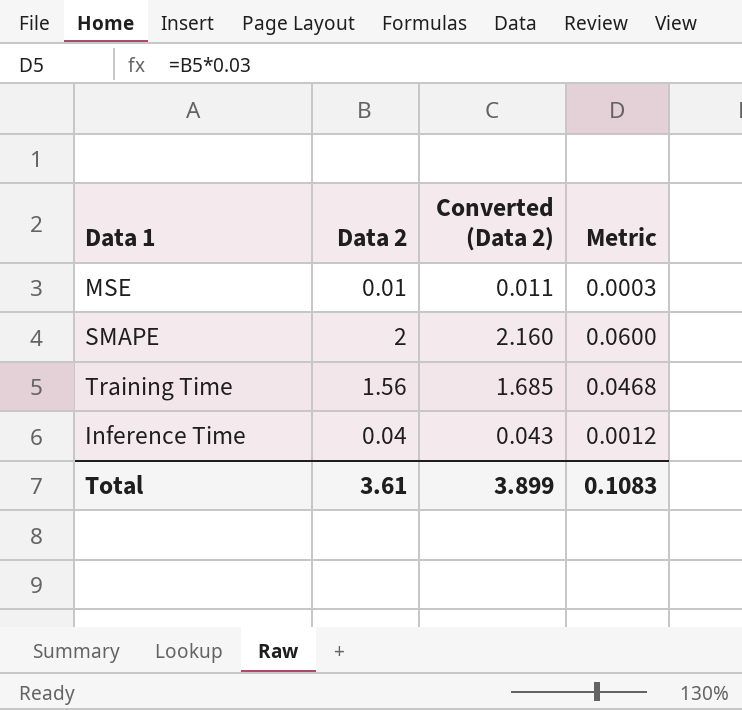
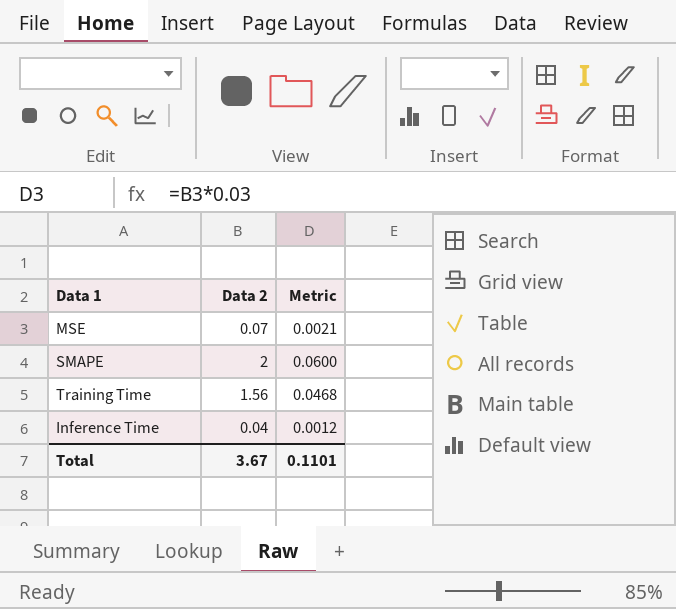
column Converted (Data 2) | formula: [Data 2] * 1.08 -> none
MSE | Data 2: 0.01 -> 0.07
MSE | Metric: 0.0003 -> 0.0021
Total | Data 2: 3.61 -> 3.67
Total | Metric: 0.1083 -> 0.1101

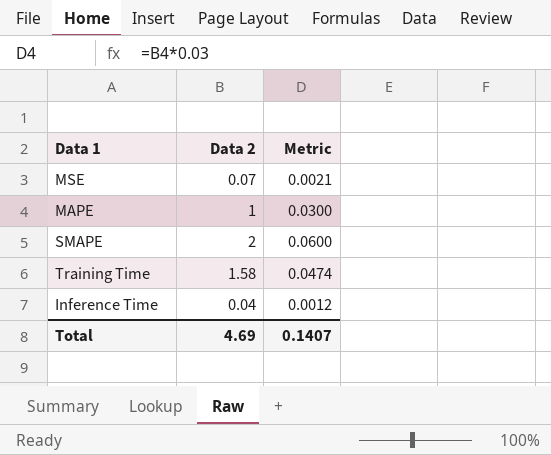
row MAPE: none -> 1 | 0.0300
Training Time | Data 2: 1.56 -> 1.58
Training Time | Metric: 0.0468 -> 0.0474
Total | Data 2: 3.67 -> 4.69
Total | Metric: 0.1101 -> 0.1407

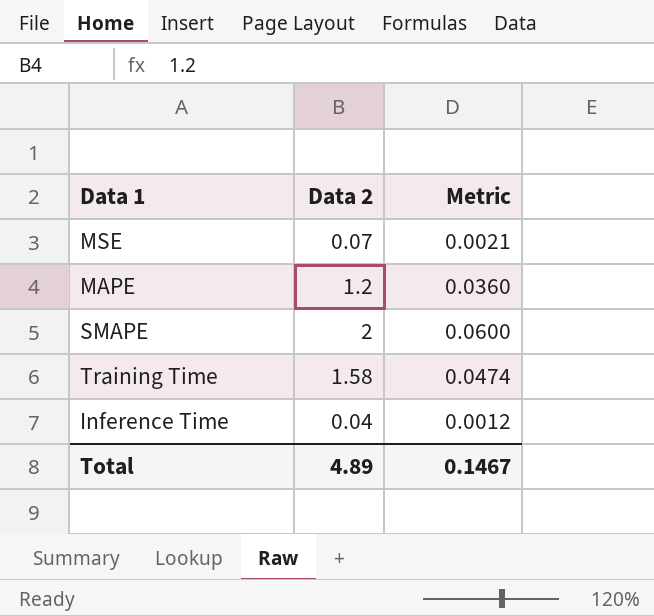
MAPE | Data 2: 1 -> 1.2
MAPE | Metric: 0.0300 -> 0.0360
Total | Data 2: 4.69 -> 4.89
Total | Metric: 0.1407 -> 0.1467

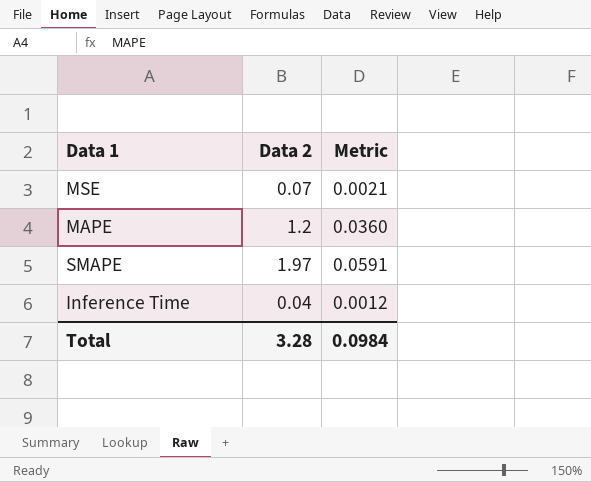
row Training Time: 1.58 | 0.0474 -> none
SMAPE | Data 2: 2 -> 1.97
SMAPE | Metric: 0.0600 -> 0.0591
Total | Data 2: 4.89 -> 3.28
Total | Metric: 0.1467 -> 0.0984

